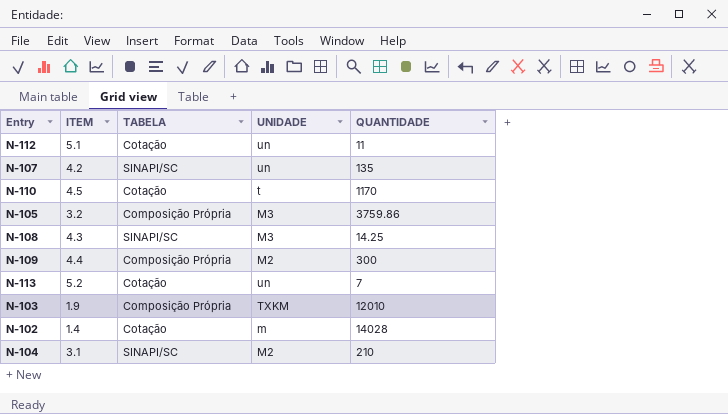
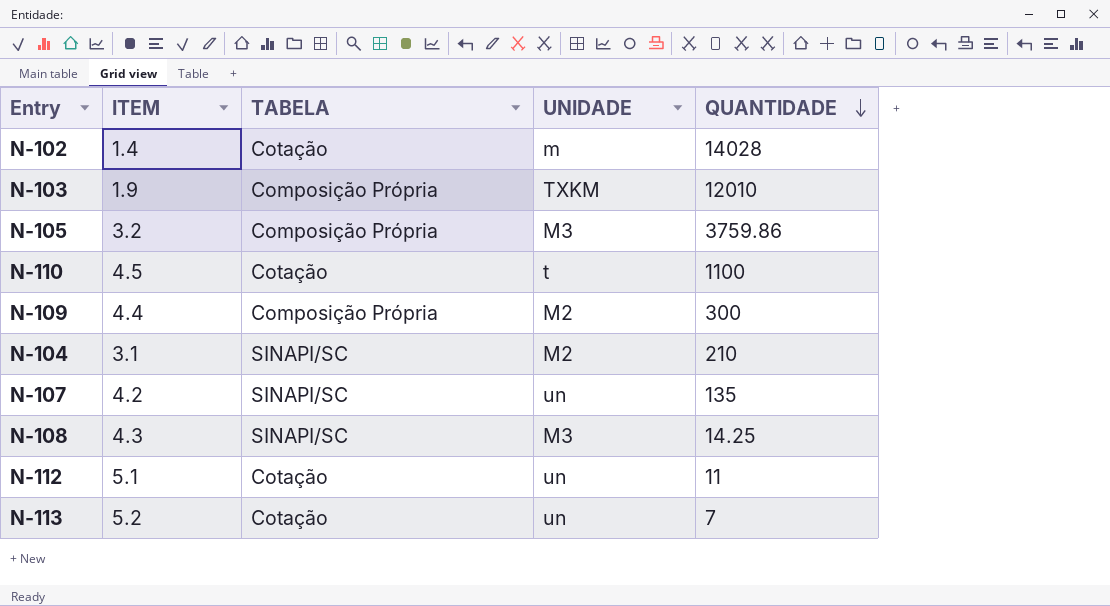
row order: none -> QUANTIDADE descending
N-110 | QUANTIDADE: 1170 -> 1100

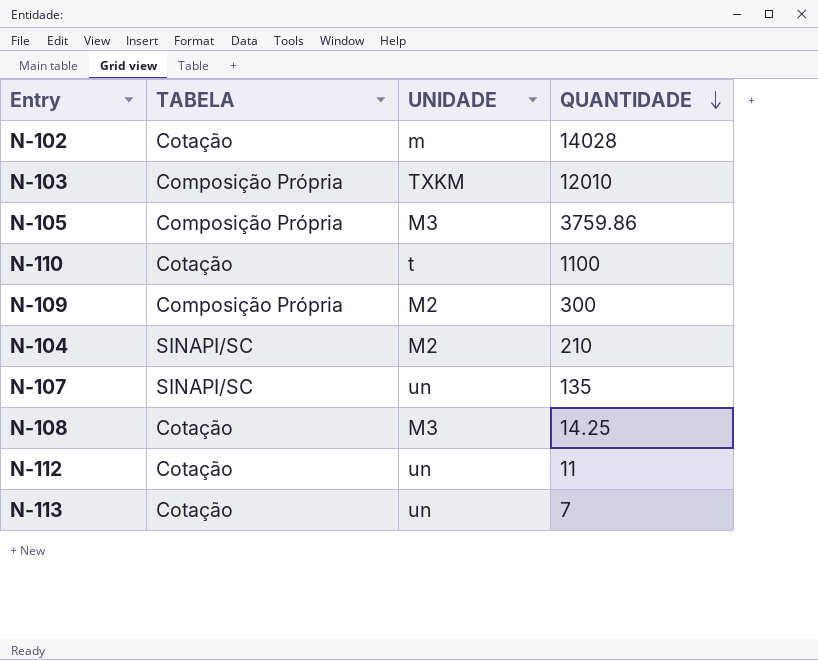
column ITEM | position: 2 -> none
N-108 | TABELA: SINAPI/SC -> Cotação

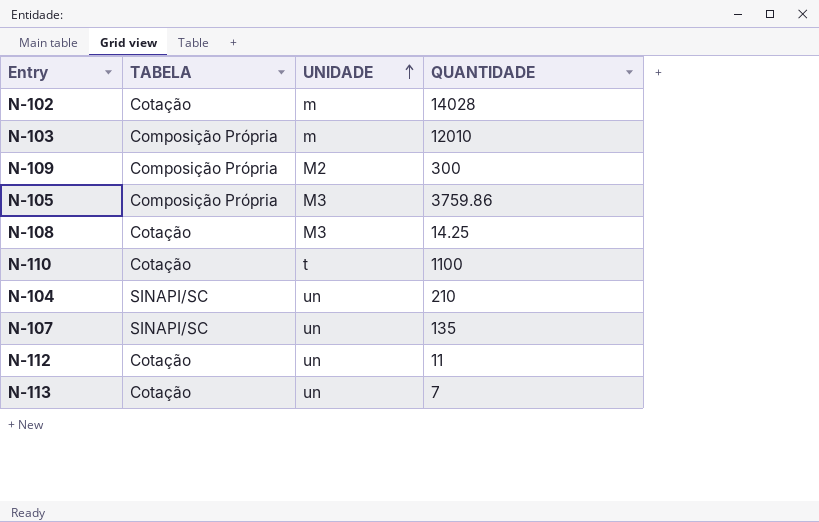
row order: QUANTIDADE descending -> UNIDADE ascending
N-103 | UNIDADE: TXKM -> m
N-104 | UNIDADE: M2 -> un

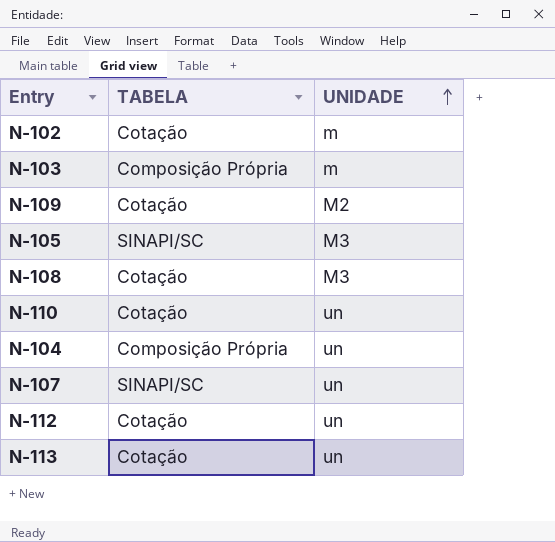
column QUANTIDADE | position: 4 -> none
N-109 | TABELA: Composição Própria -> Cotação
N-105 | TABELA: Composição Própria -> SINAPI/SC
N-110 | UNIDADE: t -> un
N-104 | TABELA: SINAPI/SC -> Composição Própria

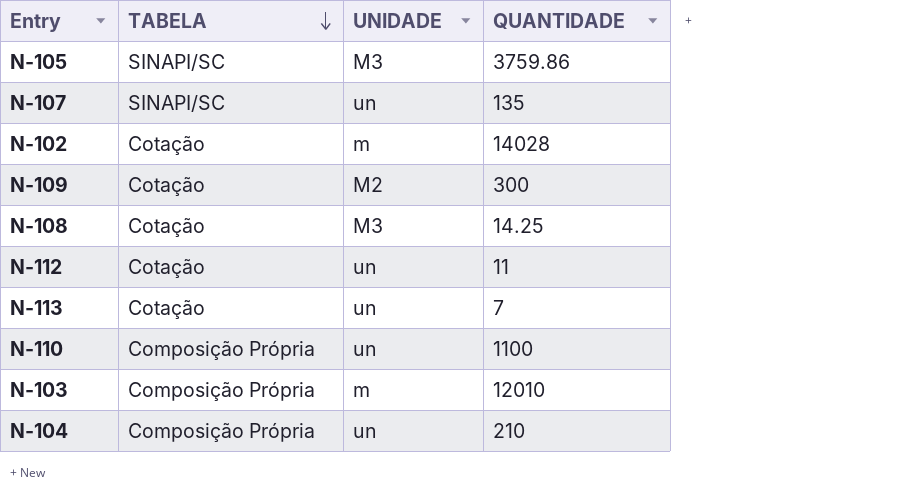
row order: UNIDADE ascending -> TABELA descending
column QUANTIDADE | position: none -> 4
N-110 | TABELA: Cotação -> Composição Própria

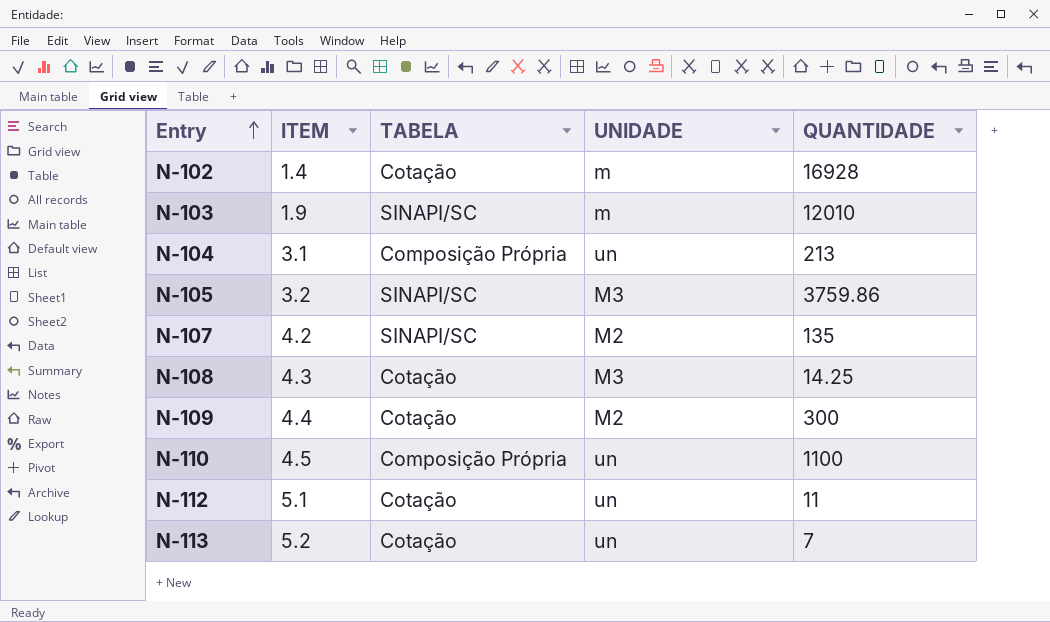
row order: TABELA descending -> Entry ascending
column ITEM | position: none -> 2
N-102 | QUANTIDADE: 14028 -> 16928
N-103 | TABELA: Composição Própria -> SINAPI/SC
N-104 | QUANTIDADE: 210 -> 213
N-107 | UNIDADE: un -> M2

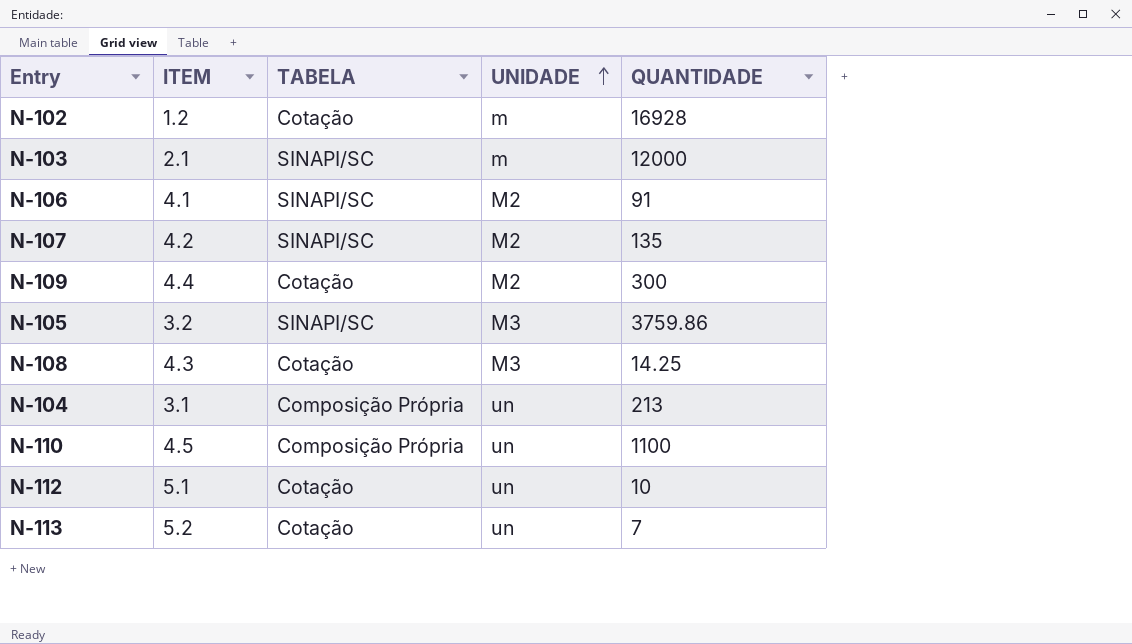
row order: Entry ascending -> UNIDADE ascending
N-102 | ITEM: 1.4 -> 1.2
N-103 | ITEM: 1.9 -> 2.1
N-103 | QUANTIDADE: 12010 -> 12000
row N-106: none -> 4.1 | SINAPI/SC | M2 | 91
N-112 | QUANTIDADE: 11 -> 10

